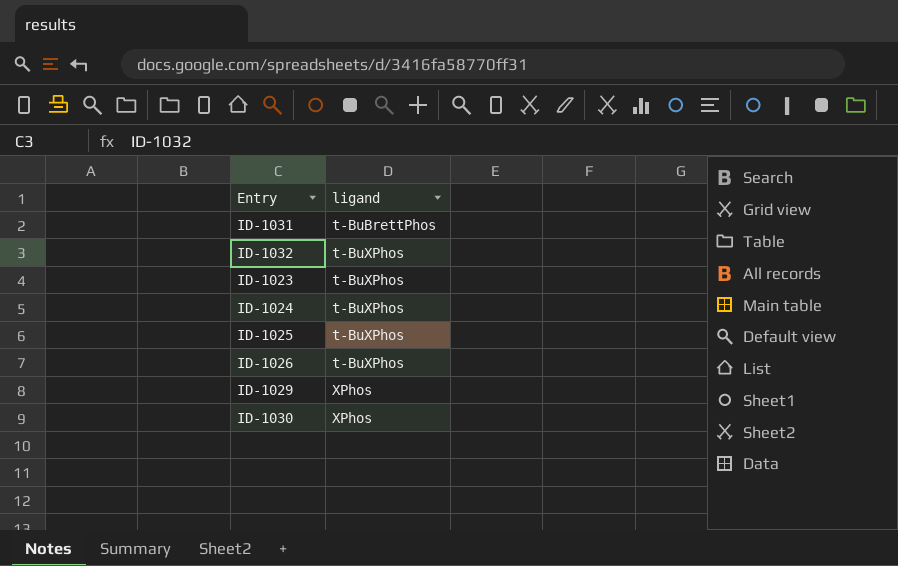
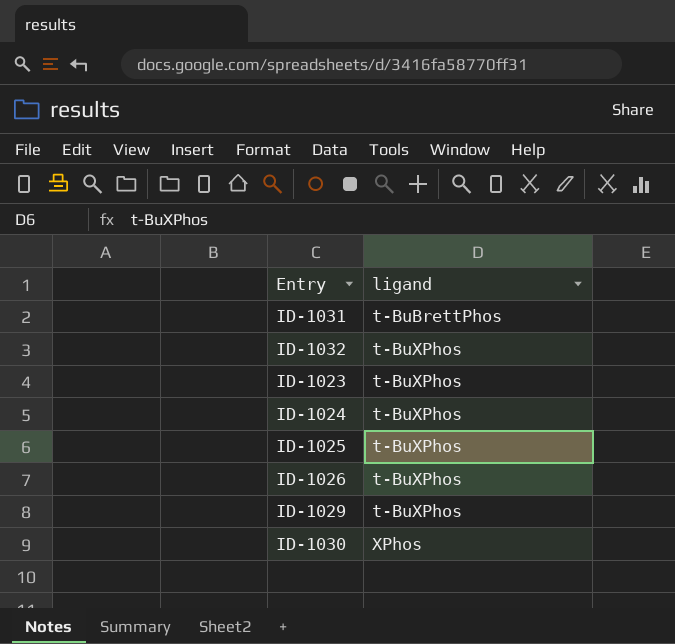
ID-1029 | ligand: XPhos -> t-BuXPhos

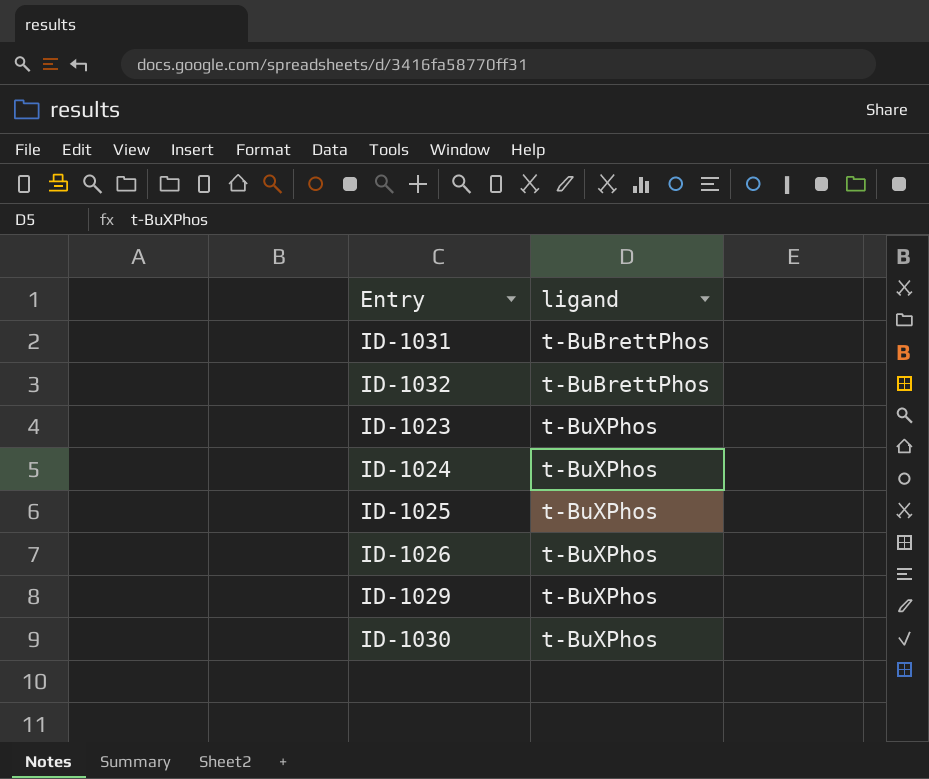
ID-1032 | ligand: t-BuXPhos -> t-BuBrettPhos
ID-1030 | ligand: XPhos -> t-BuXPhos

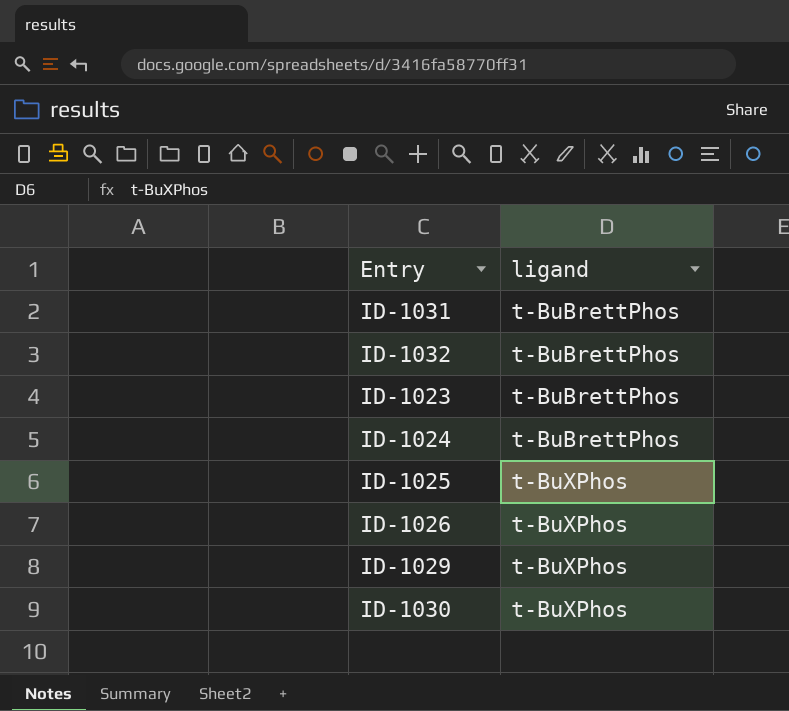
ID-1023 | ligand: t-BuXPhos -> t-BuBrettPhos
ID-1024 | ligand: t-BuXPhos -> t-BuBrettPhos

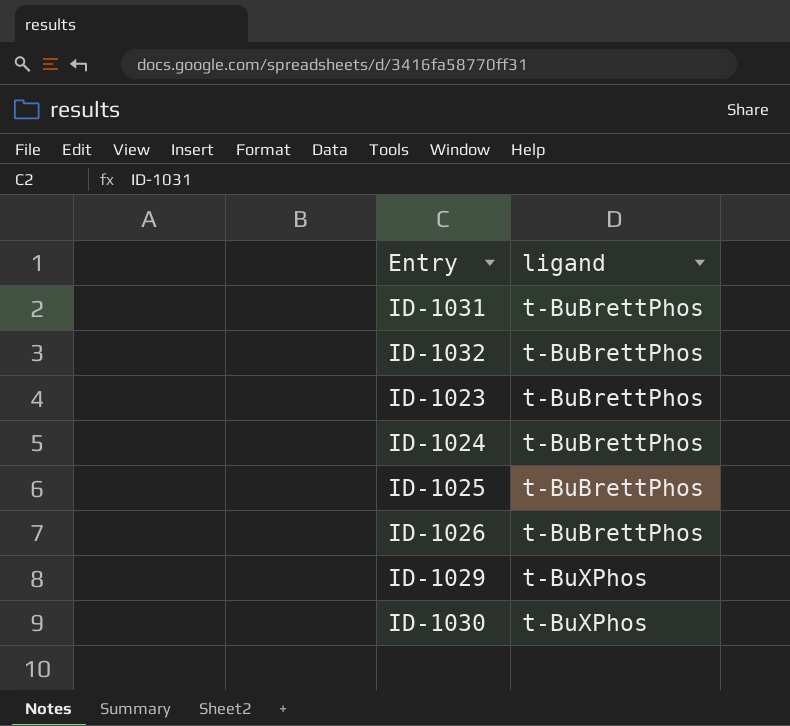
ID-1025 | ligand: t-BuXPhos -> t-BuBrettPhos
ID-1026 | ligand: t-BuXPhos -> t-BuBrettPhos

